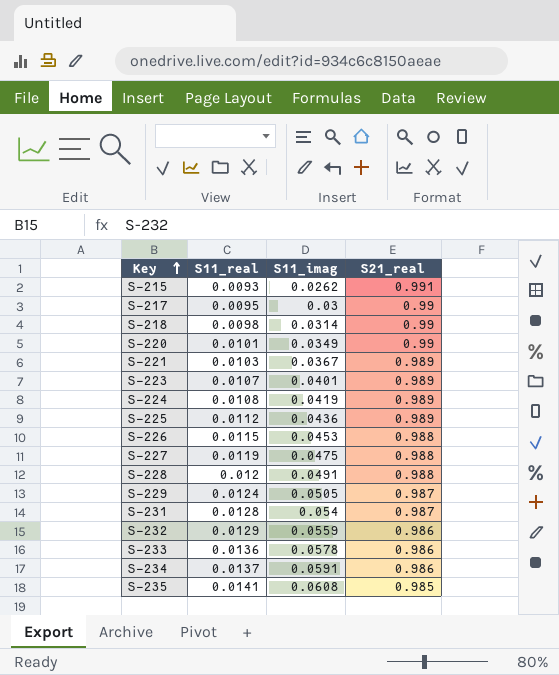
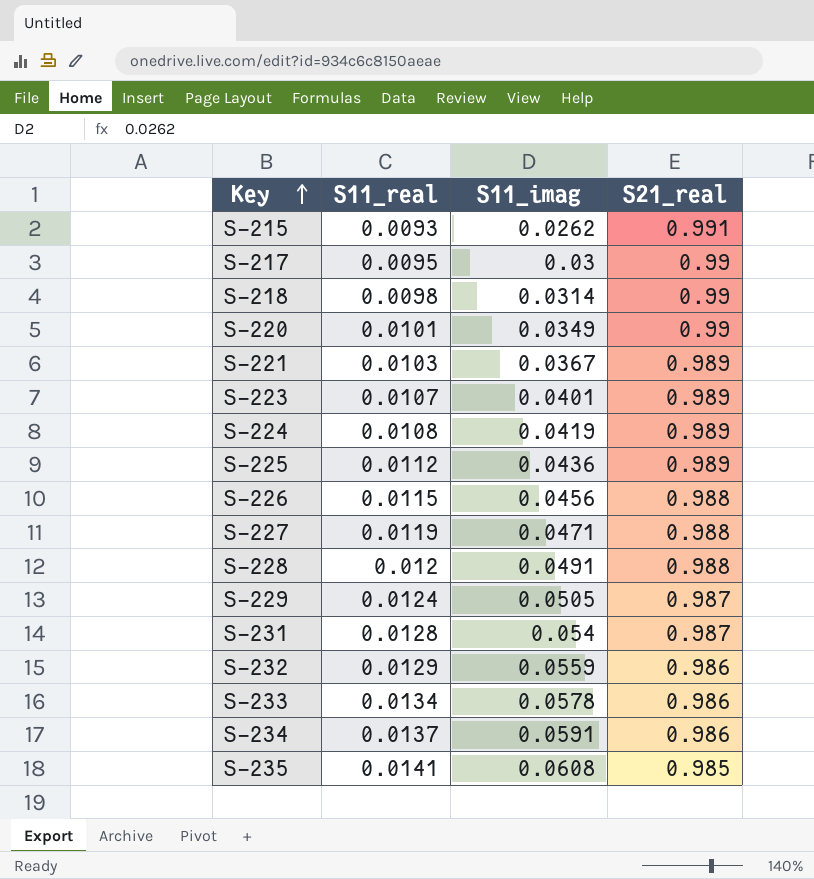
S-226 | S11_imag: 0.0453 -> 0.0456
S-227 | S11_imag: 0.0475 -> 0.0471
S-233 | S11_real: 0.0136 -> 0.0134

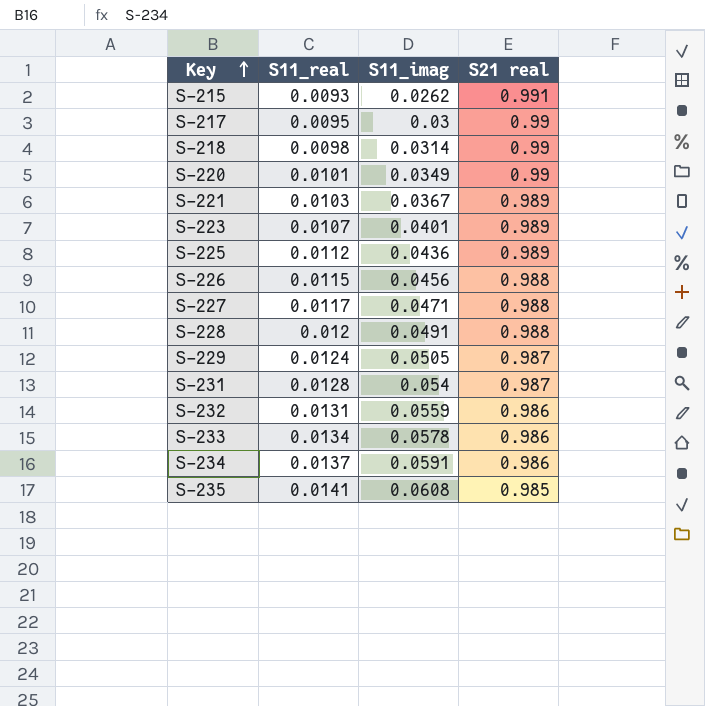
column name: S21_real -> S21 real
row S-224: 0.0108 | 0.0419 | 0.989 -> none
S-227 | S11_real: 0.0119 -> 0.0117
S-232 | S11_real: 0.0129 -> 0.0131

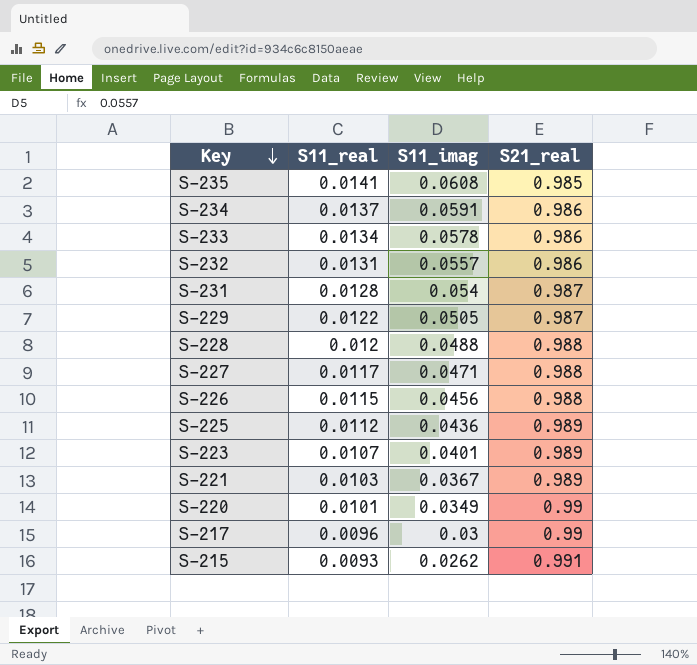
row order: Key ascending -> Key descending
column name: S21 real -> S21_real
row S-218: 0.0098 | 0.0314 | 0.99 -> none
S-232 | S11_imag: 0.0559 -> 0.0557
S-229 | S11_real: 0.0124 -> 0.0122
S-228 | S11_imag: 0.0491 -> 0.0488
S-217 | S11_real: 0.0095 -> 0.0096

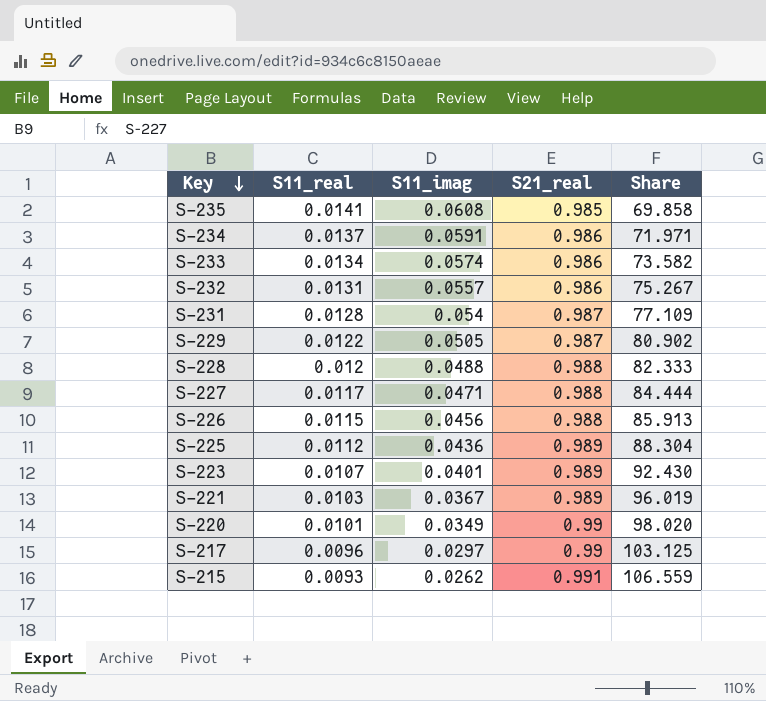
column Share | formula: none -> [S21_real] / [S11_real]
S-233 | S11_imag: 0.0578 -> 0.0574
S-217 | S11_imag: 0.03 -> 0.0297

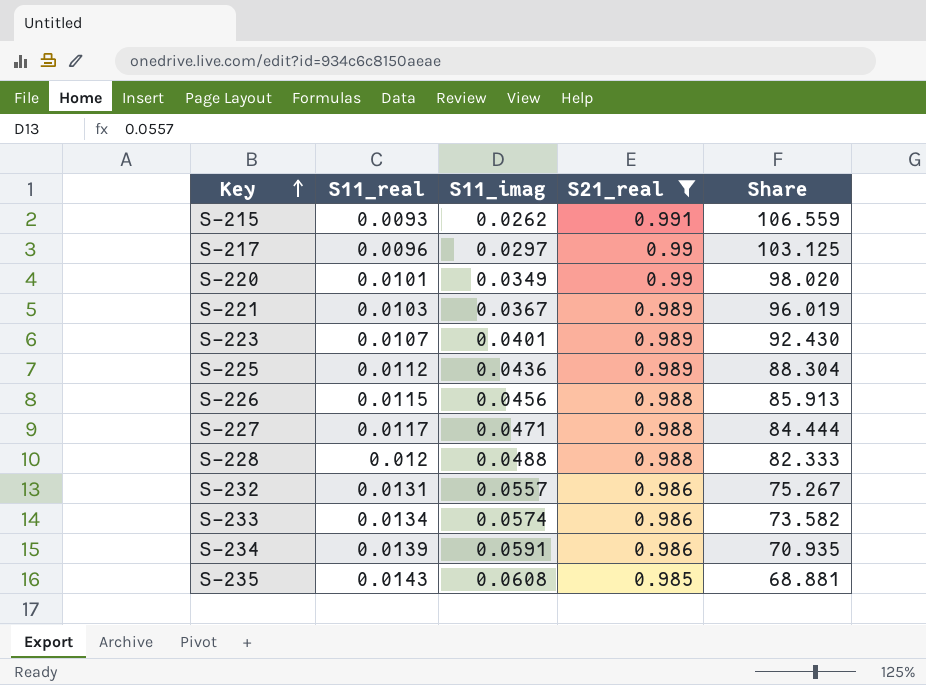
filter: none -> S21_real != 0.987
row order: Key descending -> Key ascending
S-234 | S11_real: 0.0137 -> 0.0139
S-234 | Share: 71.971 -> 70.935
S-235 | S11_real: 0.0141 -> 0.0143
S-235 | Share: 69.858 -> 68.881

